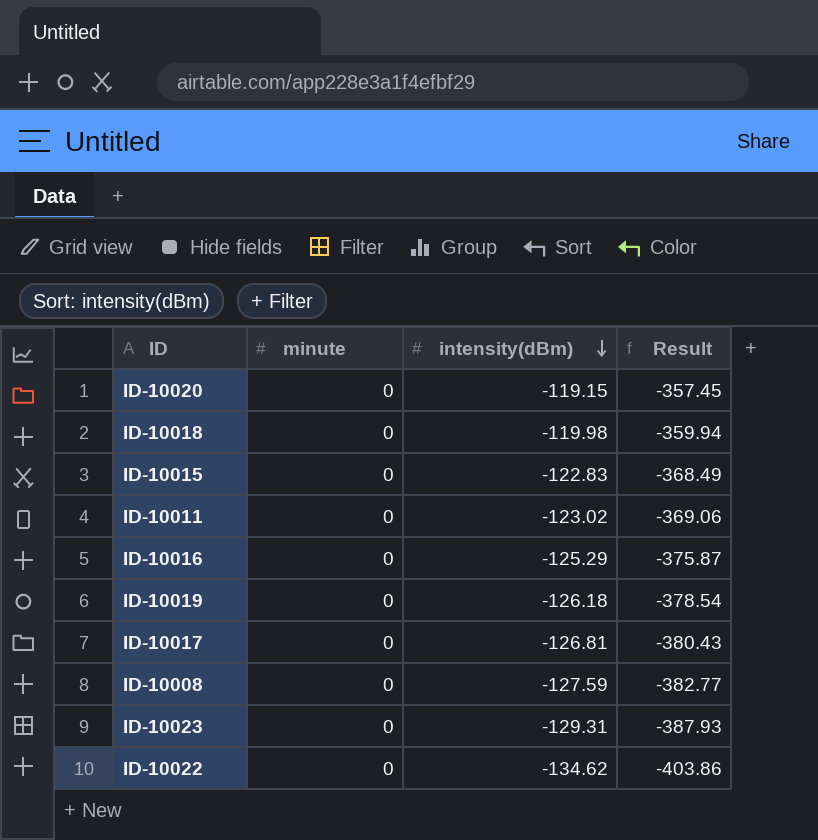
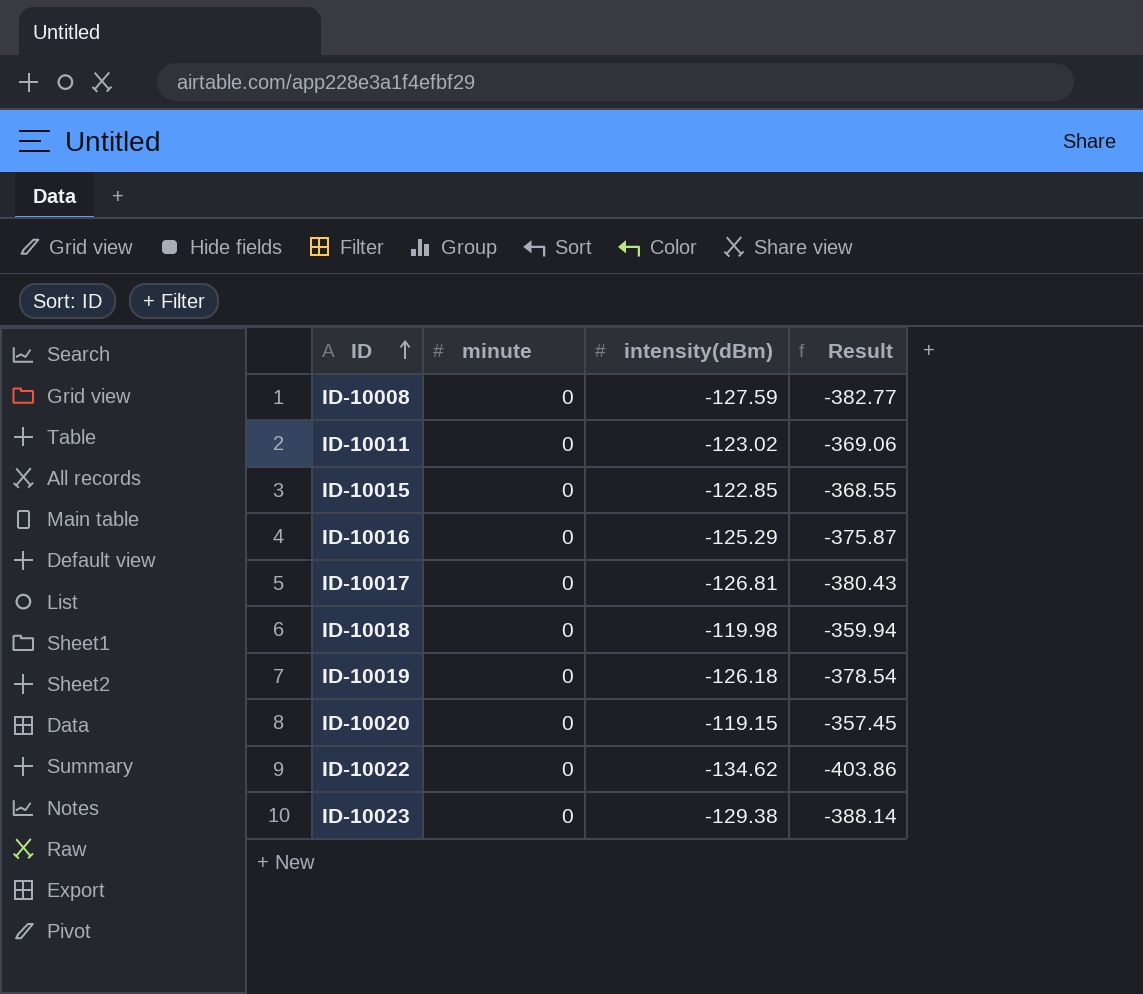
row order: intensity(dBm) descending -> ID ascending
ID-10015 | intensity(dBm): -122.83 -> -122.85
ID-10015 | Result: -368.49 -> -368.55
ID-10023 | intensity(dBm): -129.31 -> -129.38
ID-10023 | Result: -387.93 -> -388.14

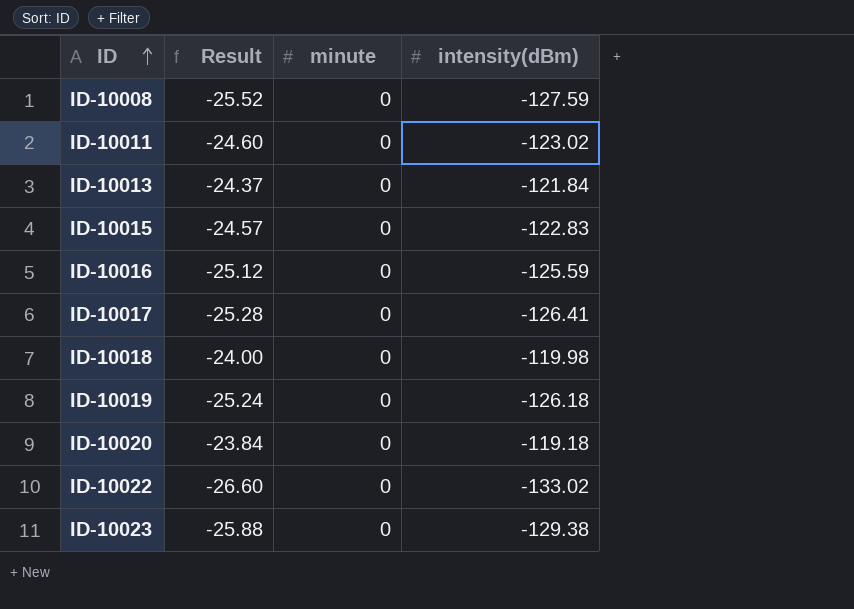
column Result | formula: [intensity(dBm)] * 3 -> [intensity(dBm)] * 0.2
column Result | position: 4 -> 2
row ID-10013: none -> -24.37 | 0 | -121.84
ID-10015 | intensity(dBm): -122.85 -> -122.83
ID-10016 | intensity(dBm): -125.29 -> -125.59
ID-10017 | intensity(dBm): -126.81 -> -126.41
ID-10020 | intensity(dBm): -119.15 -> -119.18
ID-10022 | intensity(dBm): -134.62 -> -133.02

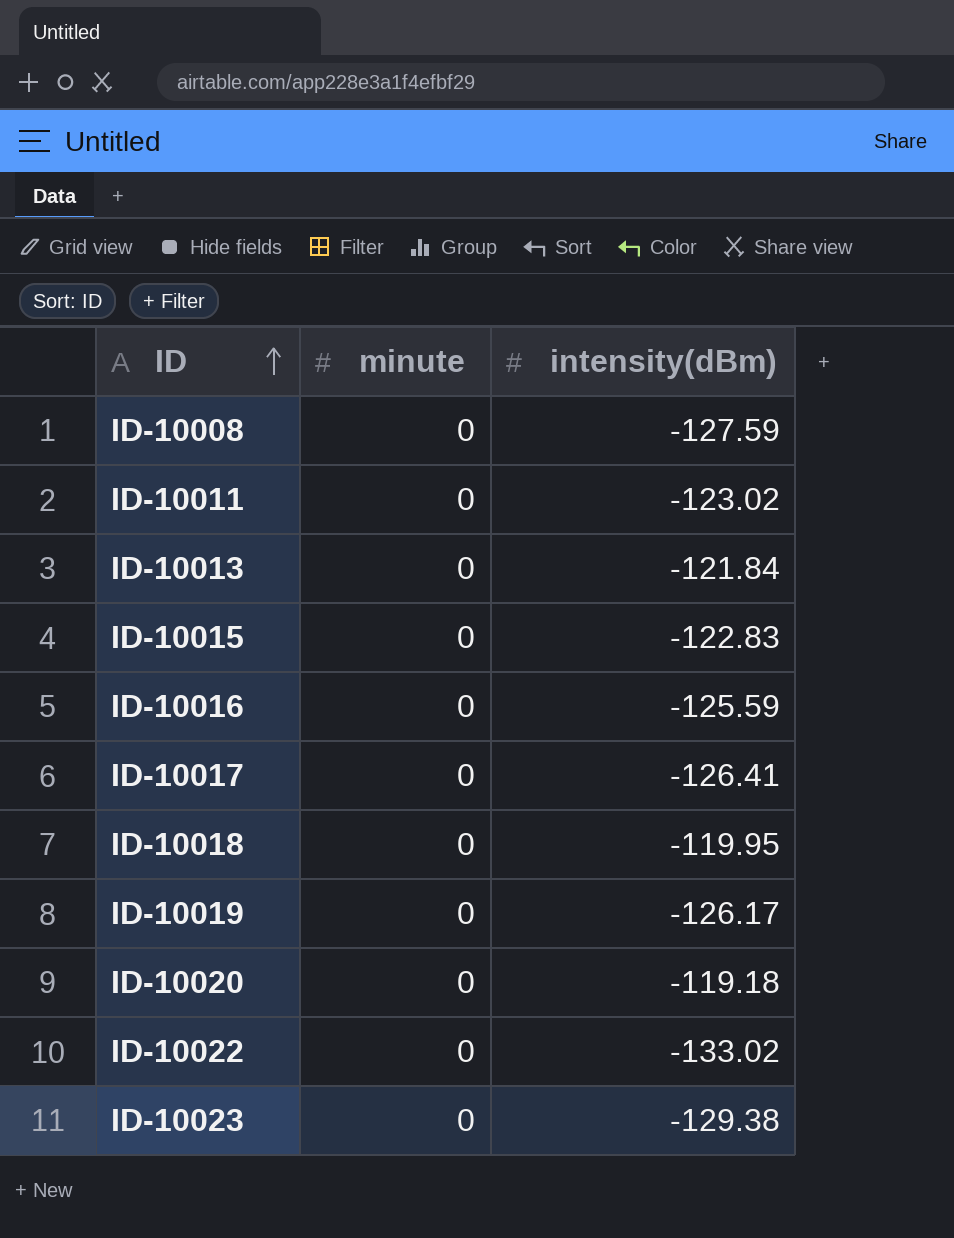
column Result | formula: [intensity(dBm)] * 0.2 -> none
ID-10018 | intensity(dBm): -119.98 -> -119.95
ID-10019 | intensity(dBm): -126.18 -> -126.17

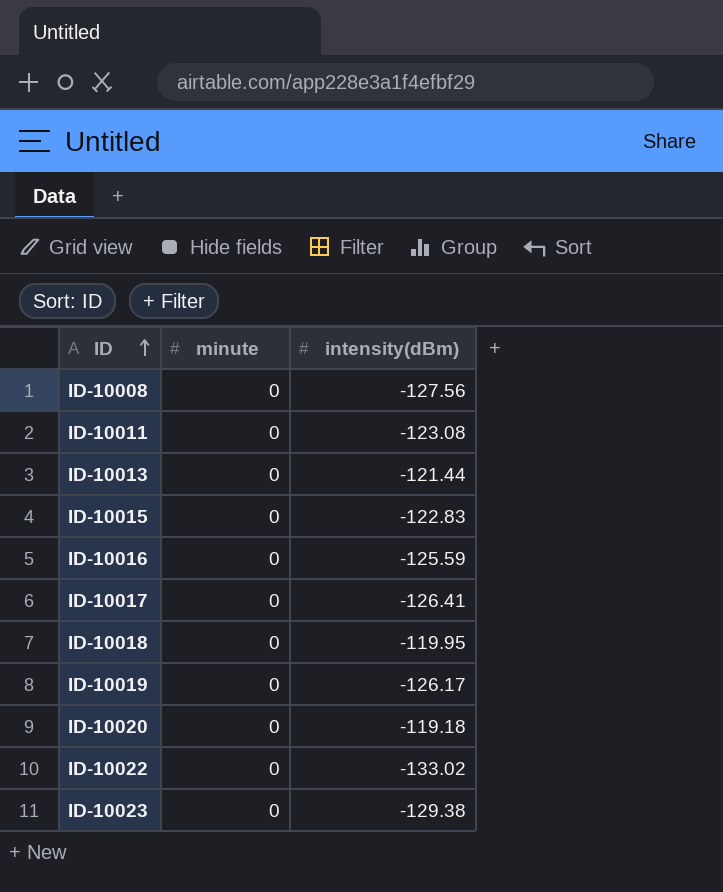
ID-10008 | intensity(dBm): -127.59 -> -127.56
ID-10011 | intensity(dBm): -123.02 -> -123.08
ID-10013 | intensity(dBm): -121.84 -> -121.44

